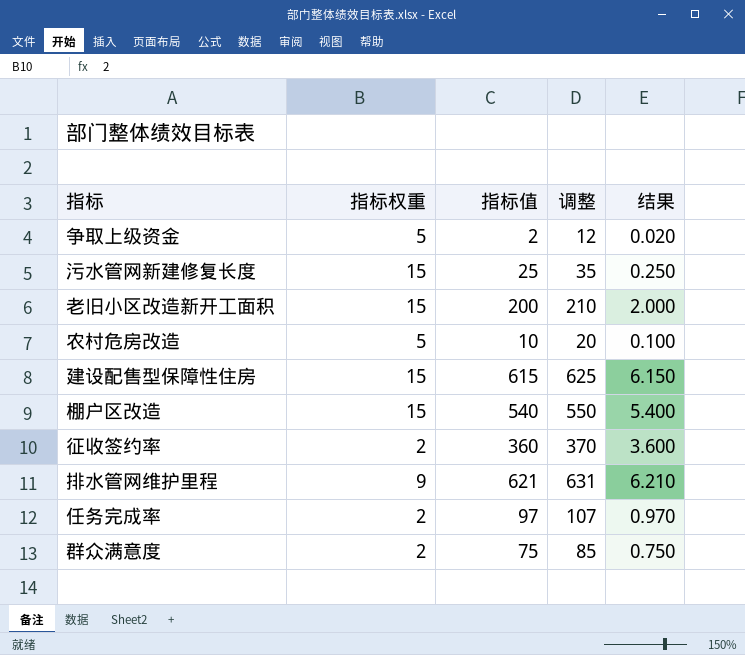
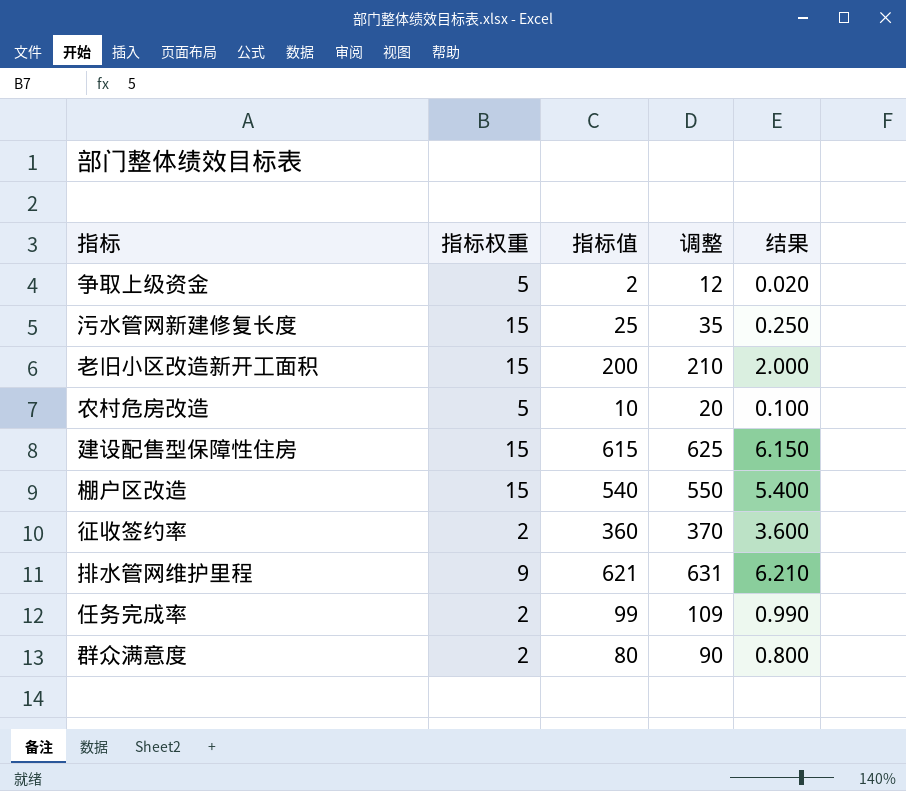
任务完成率 | 指标值: 97 -> 99
任务完成率 | 调整: 107 -> 109
任务完成率 | 结果: 0.970 -> 0.990
群众满意度 | 指标值: 75 -> 80
群众满意度 | 调整: 85 -> 90
群众满意度 | 结果: 0.750 -> 0.800

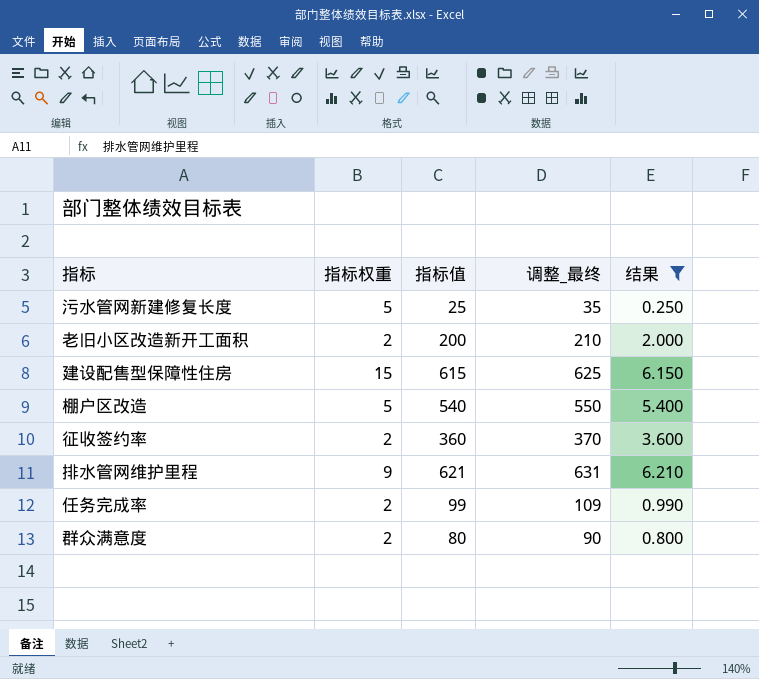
filter: none -> 结果 >= 0.250
column name: 调整 -> 调整_最终
污水管网新建修复长度 | 指标权重: 15 -> 5
老旧小区改造新开工面积 | 指标权重: 15 -> 2
棚户区改造 | 指标权重: 15 -> 5

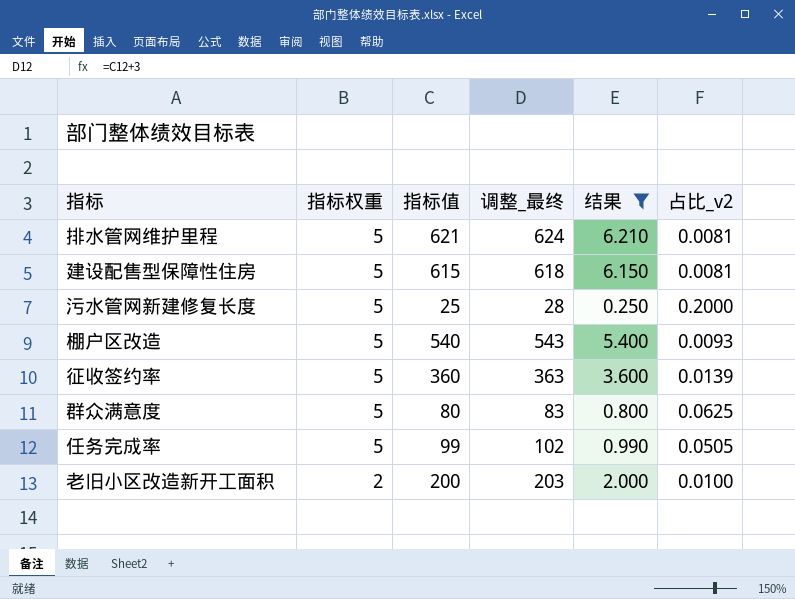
row order: none -> 指标权重 descending
column 调整_最终 | formula: [指标值] + 10 -> [指标值] + 3
column 占比_v2 | formula: none -> [指标权重] / [指标值]
排水管网维护里程 | 指标权重: 9 -> 5
建设配售型保障性住房 | 指标权重: 15 -> 5
征收签约率 | 指标权重: 2 -> 5
群众满意度 | 指标权重: 2 -> 5
任务完成率 | 指标权重: 2 -> 5

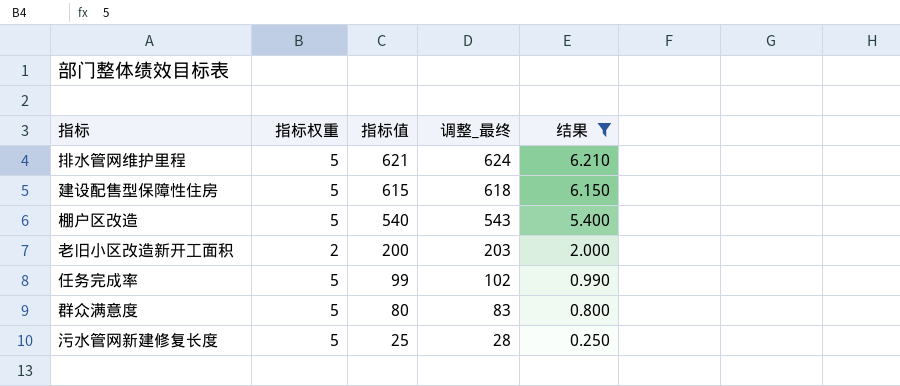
row order: 指标权重 descending -> 指标值 descending
column 占比_v2 | formula: [指标权重] / [指标值] -> none
row 征收签约率: 5 | 360 | 363 | 3.600 | 0.0139 -> none

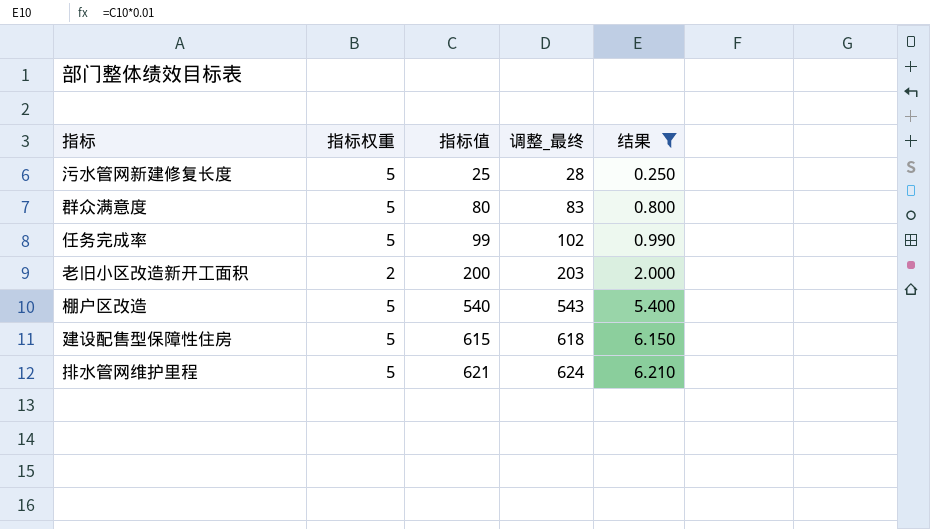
row order: 指标值 descending -> 指标值 ascending

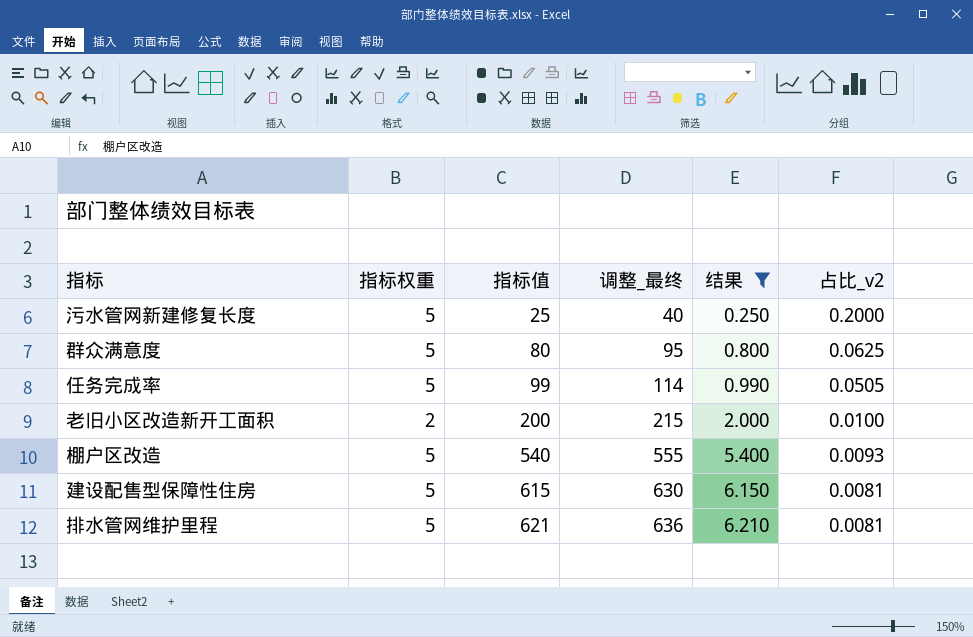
column 调整_最终 | formula: [指标值] + 3 -> [指标值] + 15
column 占比_v2 | formula: none -> [指标权重] / [指标值]

